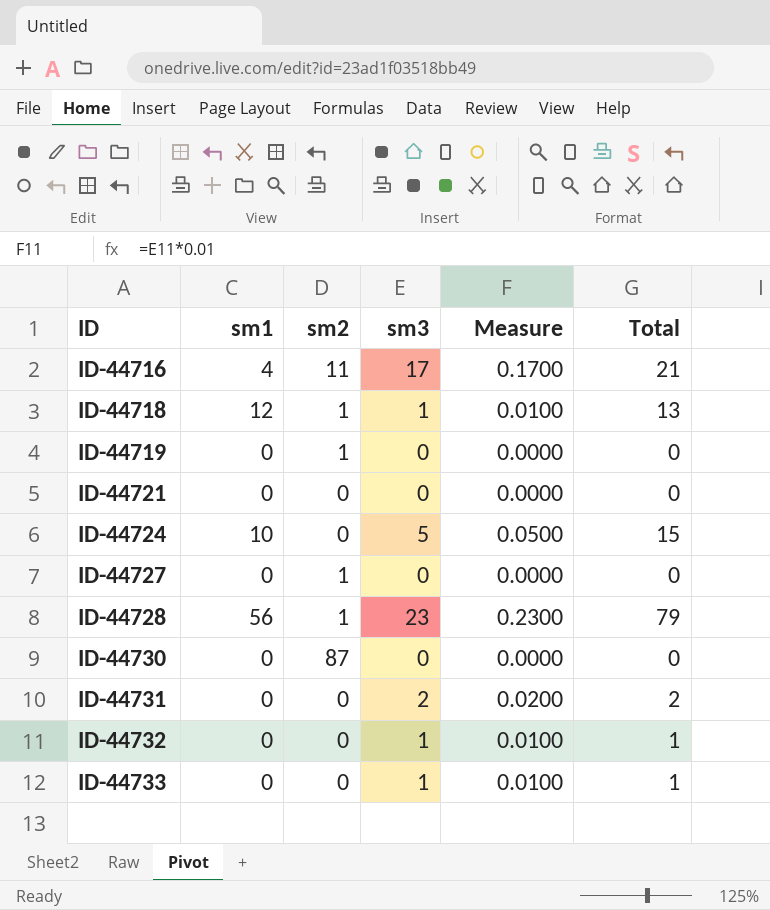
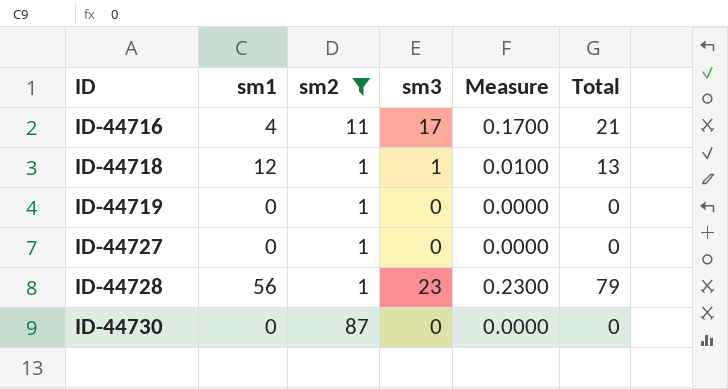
filter: none -> sm2 != 0

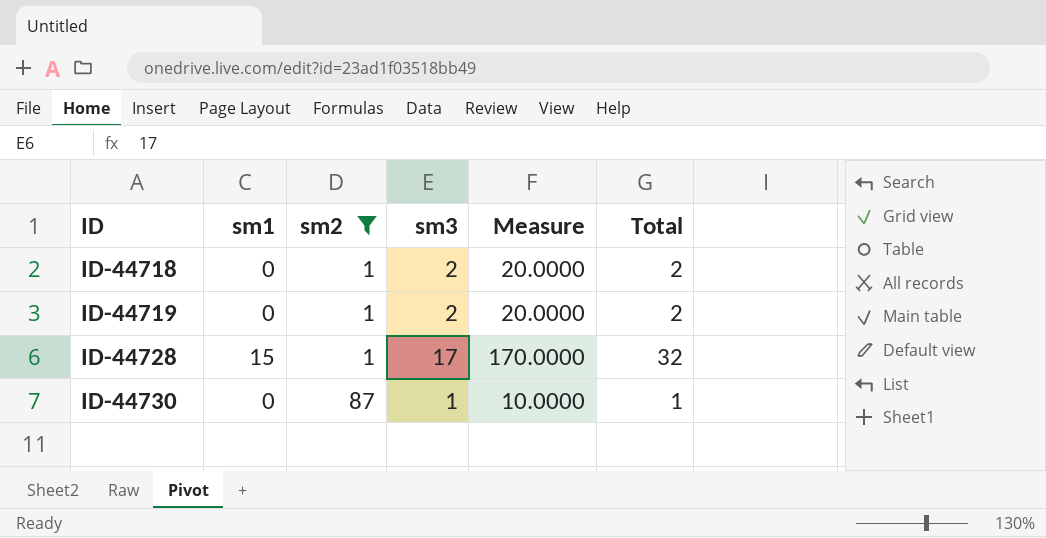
column Measure | formula: [sm3] * 0.01 -> [sm3] * 10
row ID-44716: 4 | 11 | 17 | 0.1700 | 21 -> none
row ID-44727: 0 | 1 | 0 | 0.0000 | 0 -> none
ID-44718 | sm1: 12 -> 0
ID-44718 | sm3: 1 -> 2
ID-44718 | Total: 13 -> 2
ID-44719 | sm3: 0 -> 2
ID-44719 | Total: 0 -> 2
ID-44728 | sm1: 56 -> 15
ID-44728 | sm3: 23 -> 17
ID-44728 | Total: 79 -> 32
ID-44730 | sm3: 0 -> 1
ID-44730 | Total: 0 -> 1

